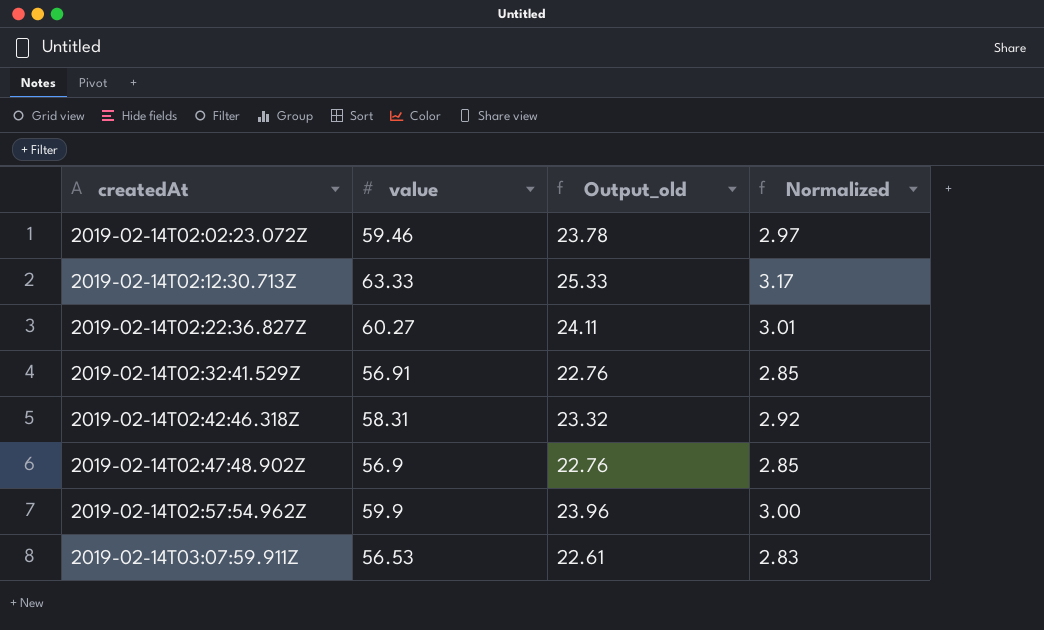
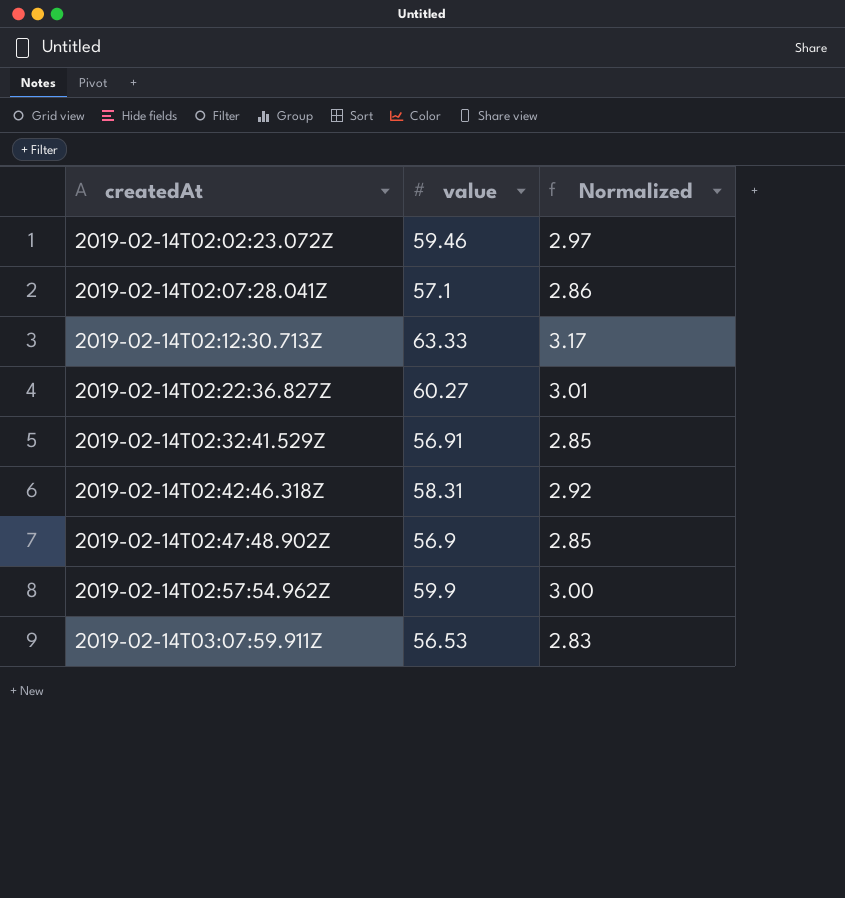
column Output_old | formula: [value] * 0.4 -> none
row 2019-02-14T02:07:28.041Z: none -> 57.1 | 2.86

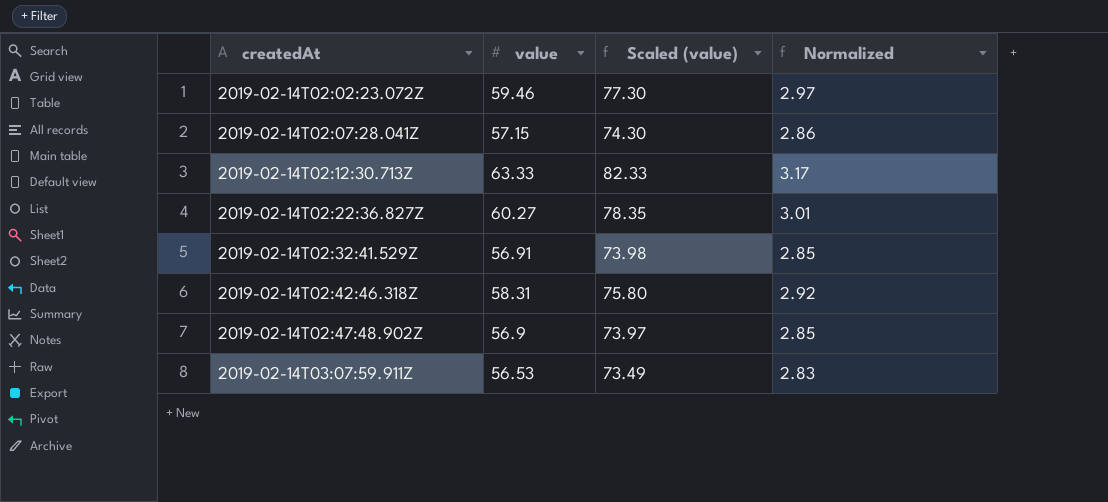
column Scaled (value) | formula: none -> [value] * 1.3
row 2019-02-14T02:57:54.962Z: 59.9 | 3.00 -> none
2019-02-14T02:07:28.041Z | value: 57.1 -> 57.15

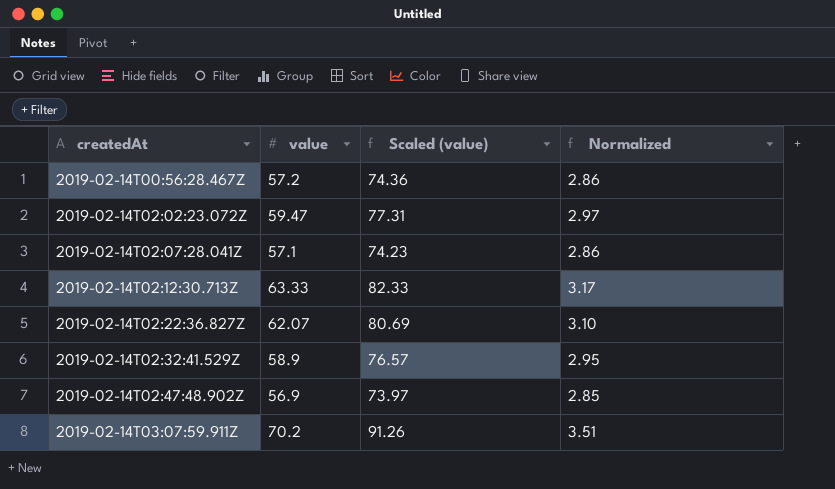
row 2019-02-14T02:42:46.318Z: 58.31 | 75.80 | 2.92 -> none
row 2019-02-14T00:56:28.467Z: none -> 57.2 | 74.36 | 2.86
2019-02-14T02:02:23.072Z | value: 59.46 -> 59.47
2019-02-14T02:02:23.072Z | Scaled (value): 77.30 -> 77.31
2019-02-14T02:07:28.041Z | value: 57.15 -> 57.1
2019-02-14T02:07:28.041Z | Scaled (value): 74.30 -> 74.23
2019-02-14T02:22:36.827Z | value: 60.27 -> 62.07
2019-02-14T02:22:36.827Z | Scaled (value): 78.35 -> 80.69
2019-02-14T02:22:36.827Z | Normalized: 3.01 -> 3.10
2019-02-14T02:32:41.529Z | value: 56.91 -> 58.9
2019-02-14T02:32:41.529Z | Scaled (value): 73.98 -> 76.57
2019-02-14T02:32:41.529Z | Normalized: 2.85 -> 2.95
2019-02-14T03:07:59.911Z | value: 56.53 -> 70.2
2019-02-14T03:07:59.911Z | Scaled (value): 73.49 -> 91.26
2019-02-14T03:07:59.911Z | Normalized: 2.83 -> 3.51

